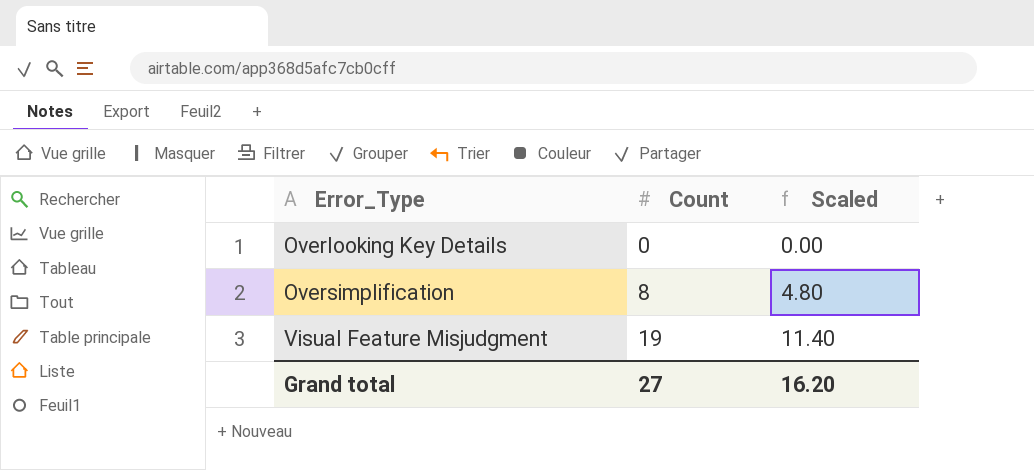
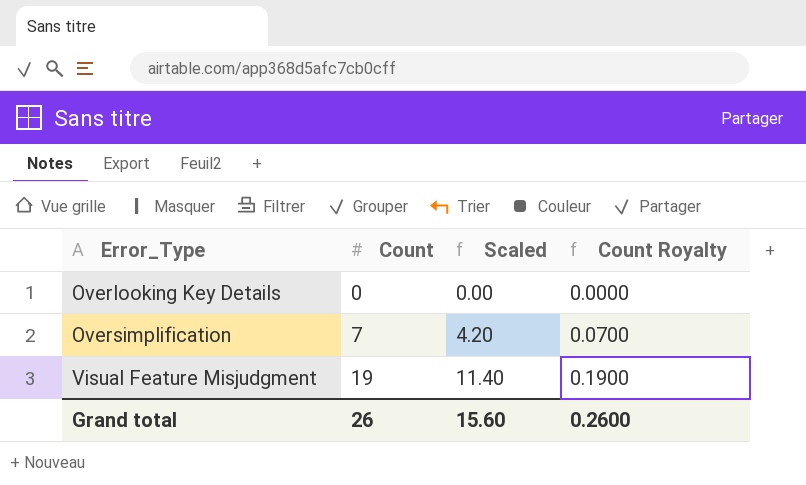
column Count Royalty | formula: none -> [Count] * 0.01
Oversimplification | Count: 8 -> 7
Oversimplification | Scaled: 4.80 -> 4.20
Grand total | Count: 27 -> 26
Grand total | Scaled: 16.20 -> 15.60

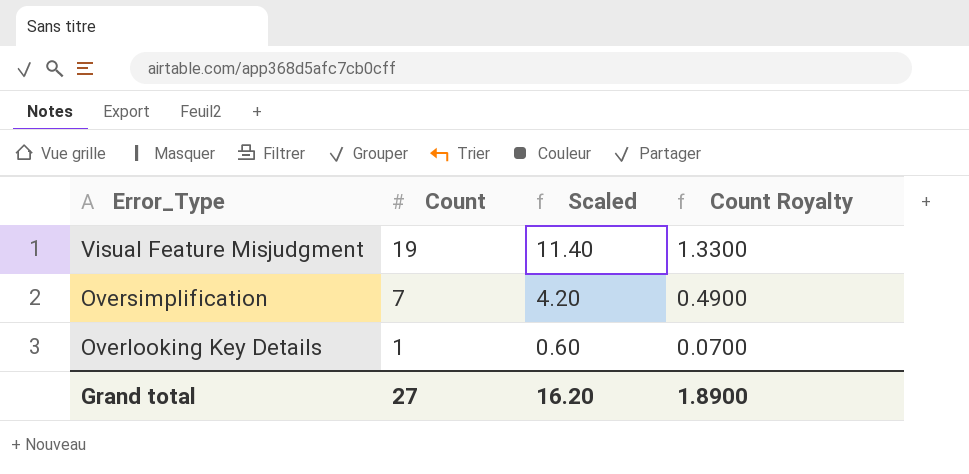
row order: Error_Type ascending -> Error_Type descending
column Count Royalty | formula: [Count] * 0.01 -> [Count] * 0.07
Overlooking Key Details | Count: 0 -> 1
Overlooking Key Details | Scaled: 0.00 -> 0.60
Grand total | Count: 26 -> 27
Grand total | Scaled: 15.60 -> 16.20
Grand total | Count Royalty: 0.2600 -> 1.8900

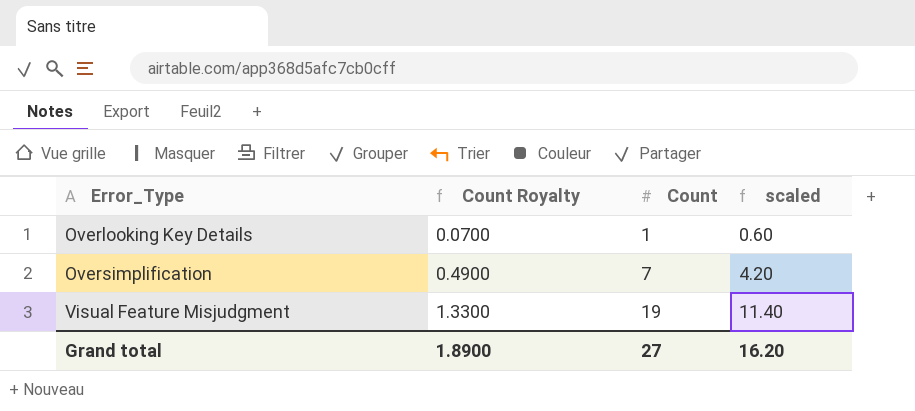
row order: Error_Type descending -> Error_Type ascending
column Count Royalty | position: 4 -> 2
column name: Scaled -> scaled

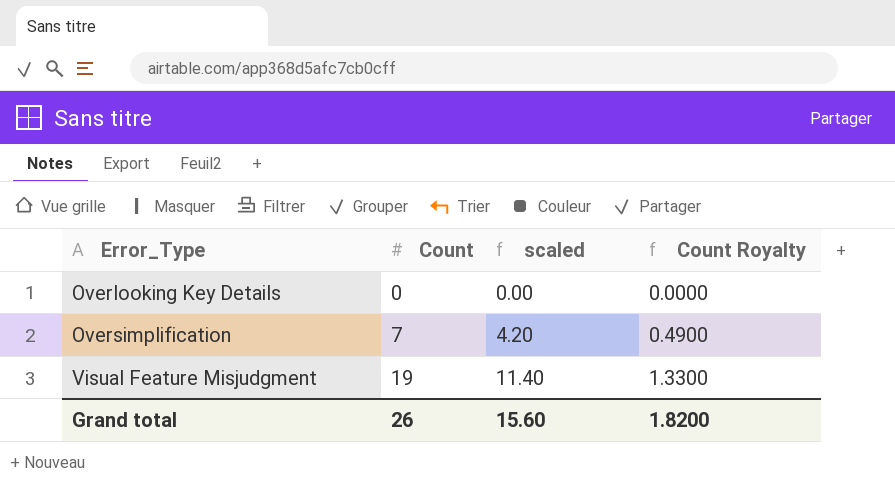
column Count Royalty | position: 2 -> 4
Overlooking Key Details | Count: 1 -> 0
Overlooking Key Details | scaled: 0.60 -> 0.00
Overlooking Key Details | Count Royalty: 0.0700 -> 0.0000
Grand total | Count: 27 -> 26
Grand total | scaled: 16.20 -> 15.60
Grand total | Count Royalty: 1.8900 -> 1.8200

